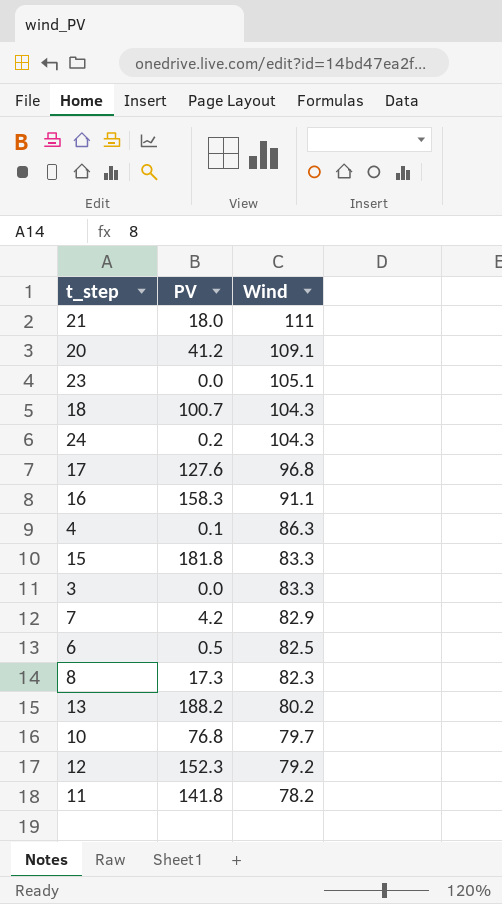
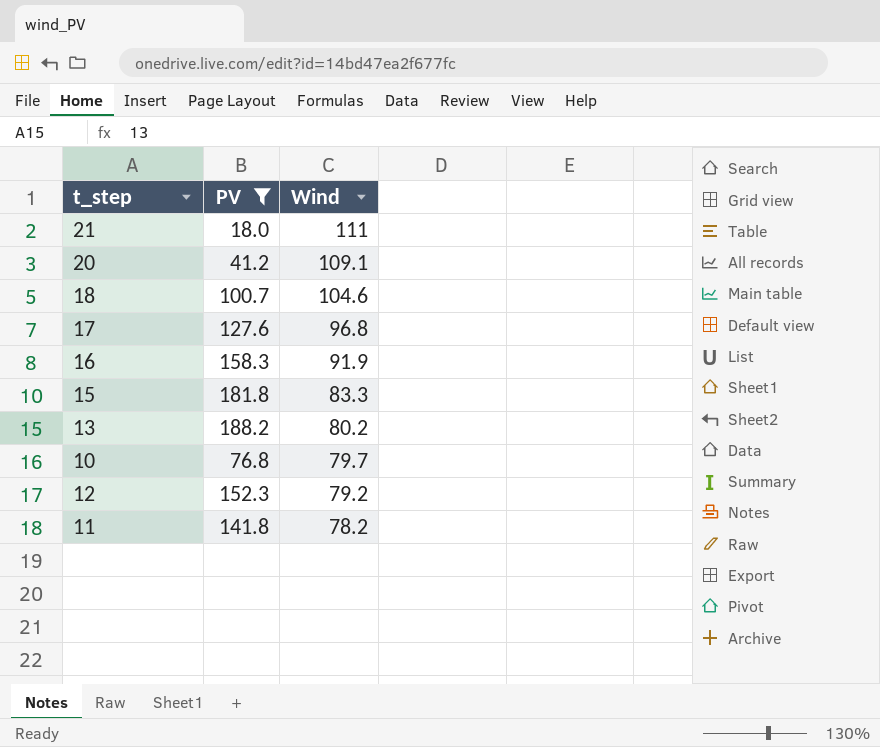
filter: none -> PV >= 18.0
18 | Wind: 104.3 -> 104.6
16 | Wind: 91.1 -> 91.9

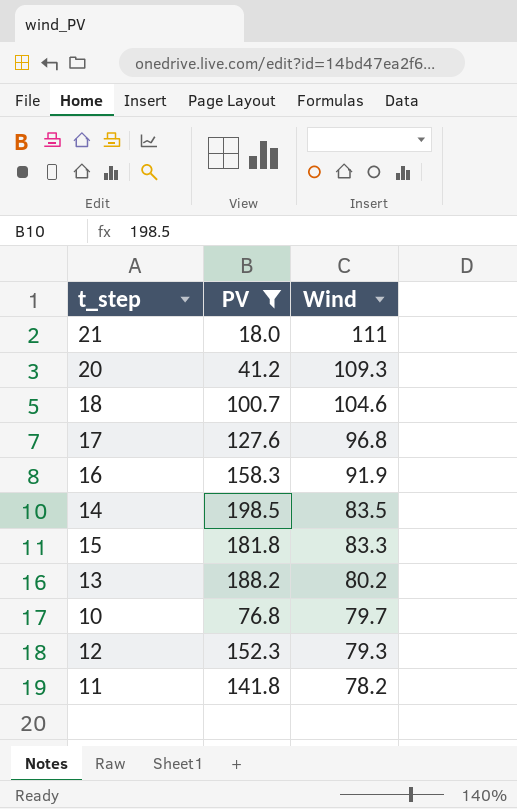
20 | Wind: 109.1 -> 109.3
row 14: none -> 198.5 | 83.5
12 | Wind: 79.2 -> 79.3

